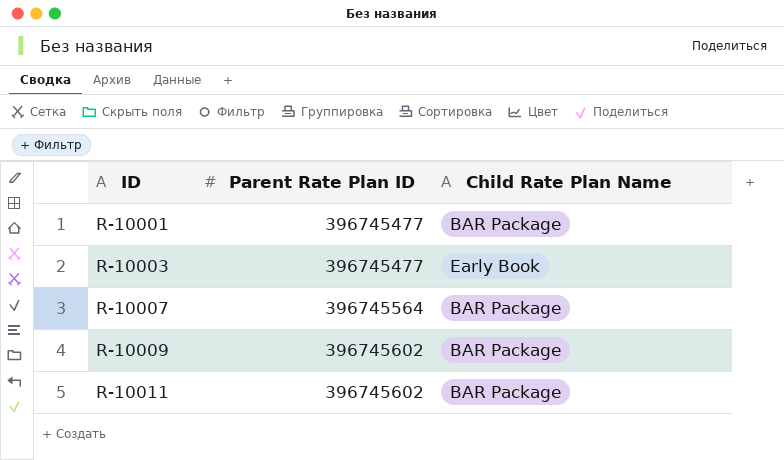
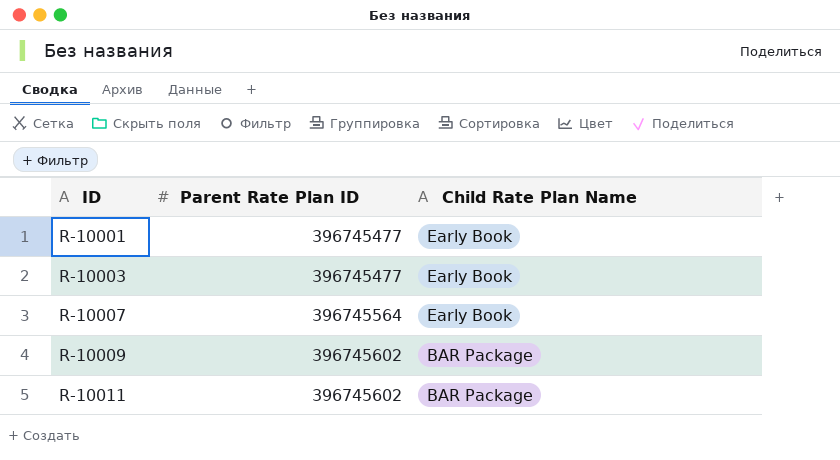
R-10001 | Child Rate Plan Name: BAR Package -> Early Book
R-10007 | Child Rate Plan Name: BAR Package -> Early Book

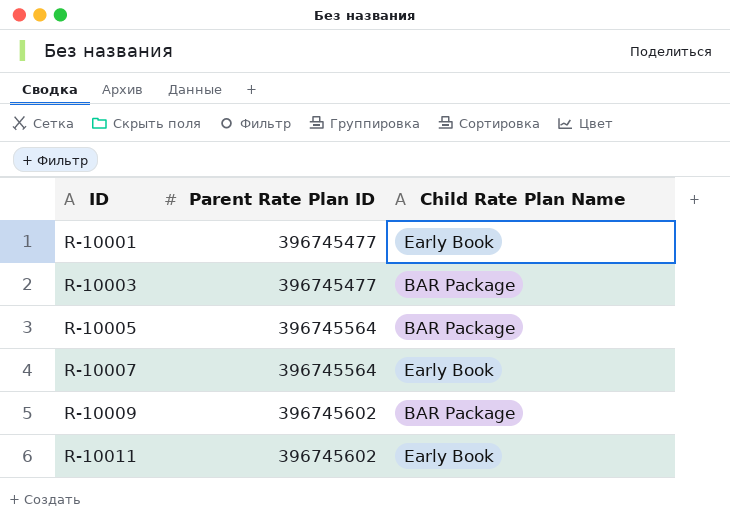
R-10003 | Child Rate Plan Name: Early Book -> BAR Package
row R-10005: none -> 396745564 | BAR Package
R-10011 | Child Rate Plan Name: BAR Package -> Early Book

